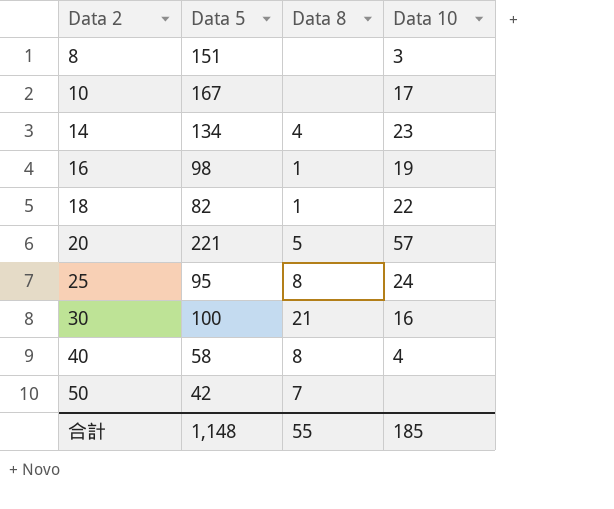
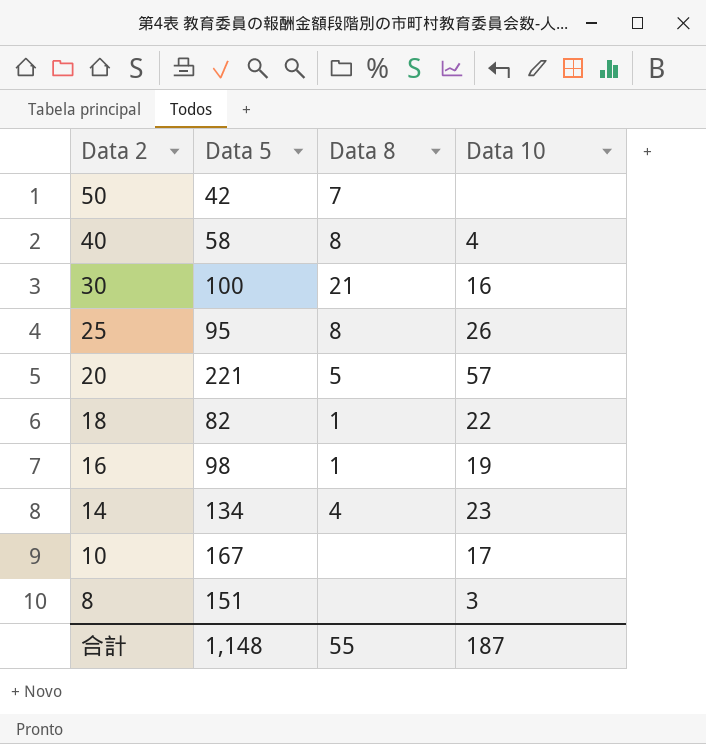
row order: Data 2 ascending -> Data 2 descending
25 | Data 10: 24 -> 26
合計 | Data 10: 185 -> 187

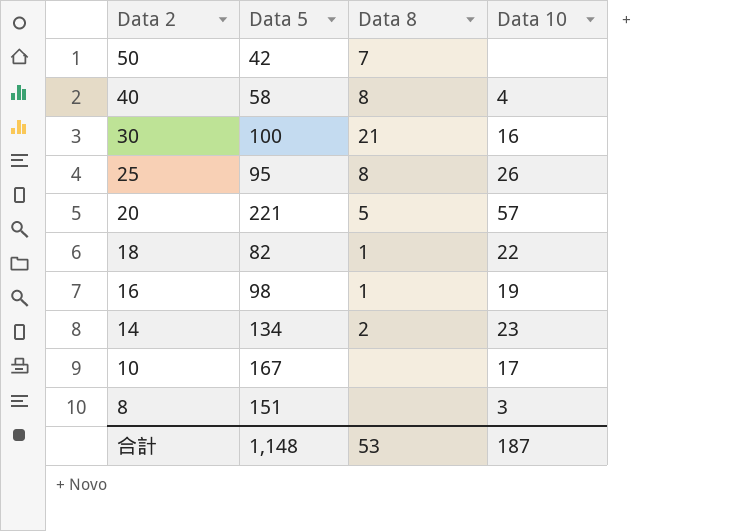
14 | Data 8: 4 -> 2
合計 | Data 8: 55 -> 53

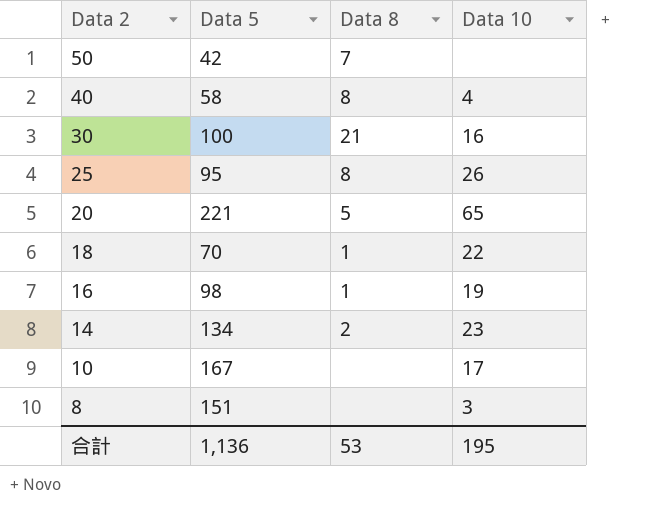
20 | Data 10: 57 -> 65
18 | Data 5: 82 -> 70
合計 | Data 5: 1,148 -> 1,136
合計 | Data 10: 187 -> 195

